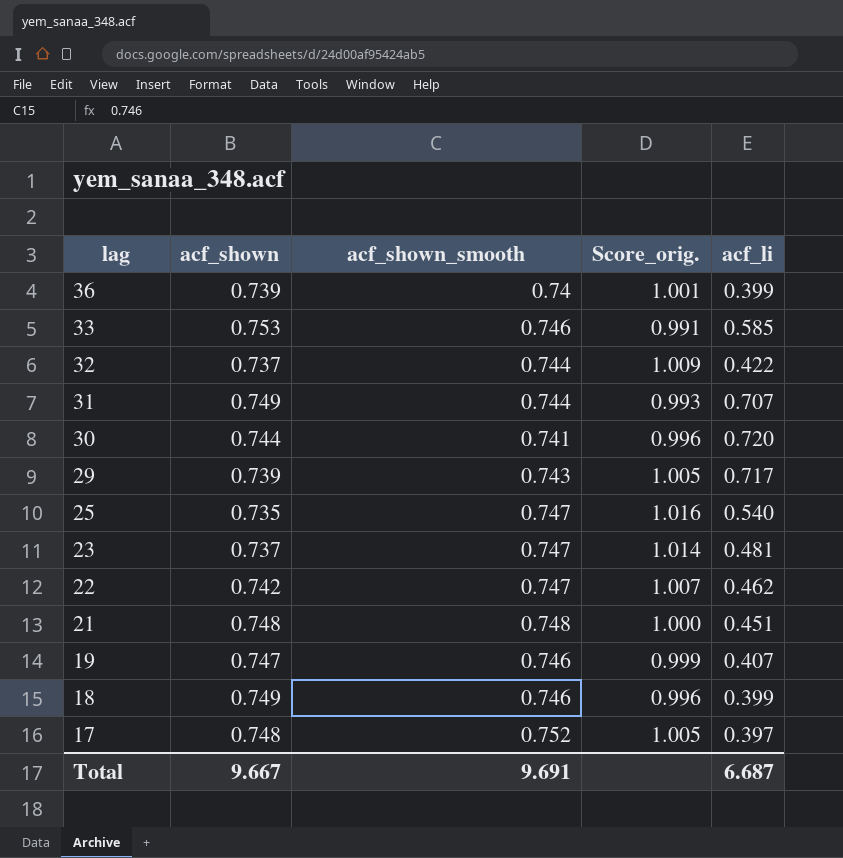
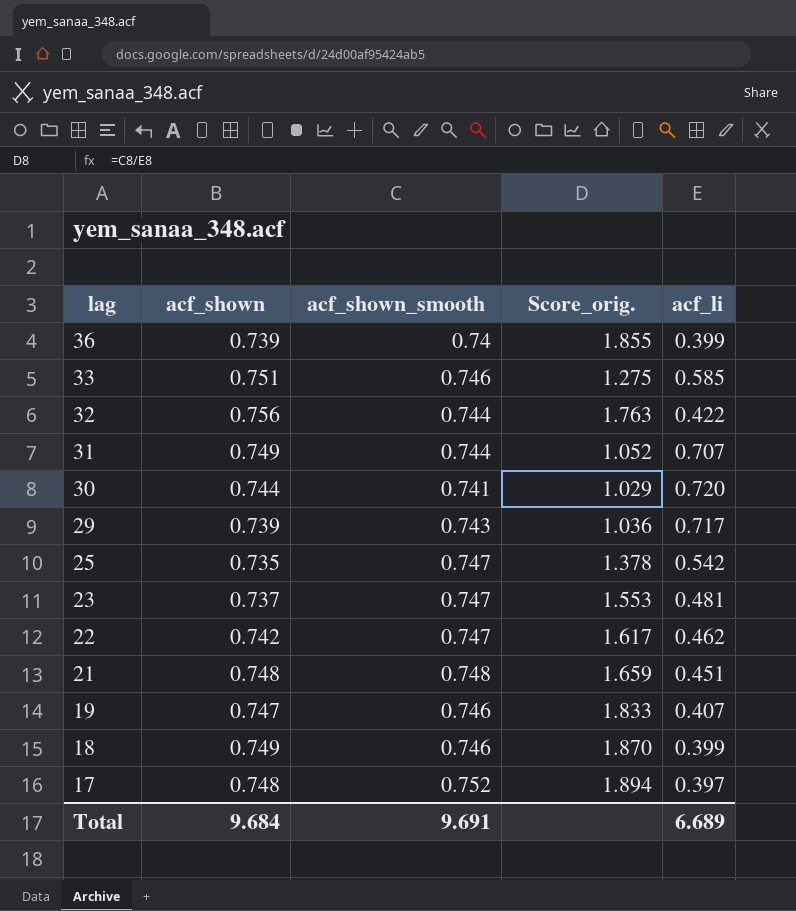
column Score_orig. | formula: [acf_shown_smooth] / [acf_shown] -> [acf_shown_smooth] / [acf_li]
33 | acf_shown: 0.753 -> 0.751
32 | acf_shown: 0.737 -> 0.756
25 | acf_li: 0.540 -> 0.542
Total | acf_shown: 9.667 -> 9.684
Total | acf_li: 6.687 -> 6.689

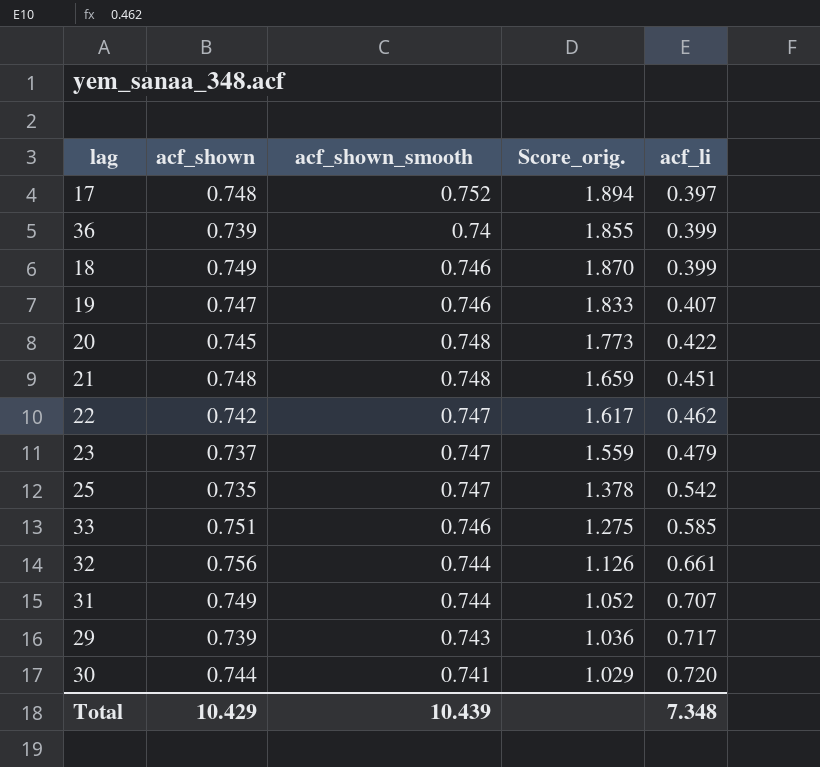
row order: lag descending -> acf_li ascending
row 20: none -> 0.745 | 0.748 | 1.773 | 0.422
23 | Score_orig.: 1.553 -> 1.559
23 | acf_li: 0.481 -> 0.479
32 | Score_orig.: 1.763 -> 1.126
32 | acf_li: 0.422 -> 0.661
Total | acf_shown: 9.684 -> 10.429
Total | acf_shown_smooth: 9.691 -> 10.439
Total | acf_li: 6.689 -> 7.348

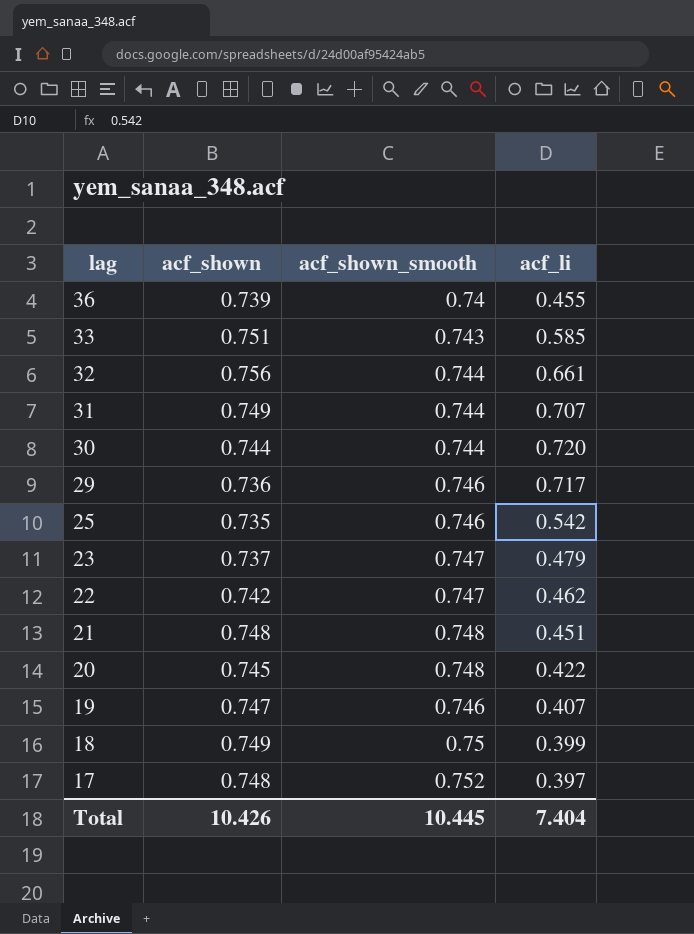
row order: acf_li ascending -> lag descending
column Score_orig. | formula: [acf_shown_smooth] / [acf_li] -> none
36 | acf_li: 0.399 -> 0.455
33 | acf_shown_smooth: 0.746 -> 0.743
30 | acf_shown_smooth: 0.741 -> 0.744
29 | acf_shown: 0.739 -> 0.736
29 | acf_shown_smooth: 0.743 -> 0.746
25 | acf_shown_smooth: 0.747 -> 0.746
18 | acf_shown_smooth: 0.746 -> 0.75
Total | acf_shown: 10.429 -> 10.426
Total | acf_shown_smooth: 10.439 -> 10.445
Total | acf_li: 7.348 -> 7.404

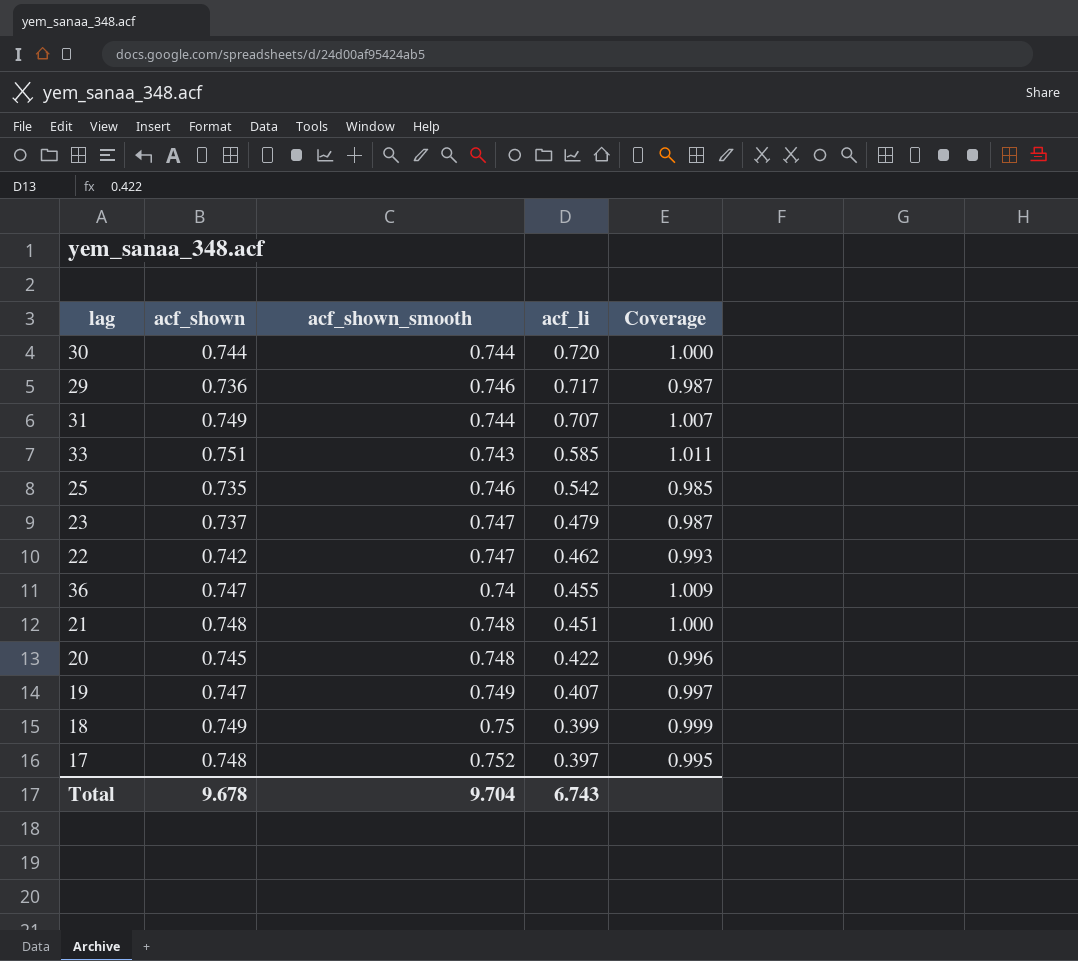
row order: lag descending -> acf_li descending
column Coverage | formula: none -> [acf_shown] / [acf_shown_smooth]
row 32: 0.756 | 0.744 | 0.661 -> none
36 | acf_shown: 0.739 -> 0.747
19 | acf_shown_smooth: 0.746 -> 0.749
Total | acf_shown: 10.426 -> 9.678
Total | acf_shown_smooth: 10.445 -> 9.704
Total | acf_li: 7.404 -> 6.743

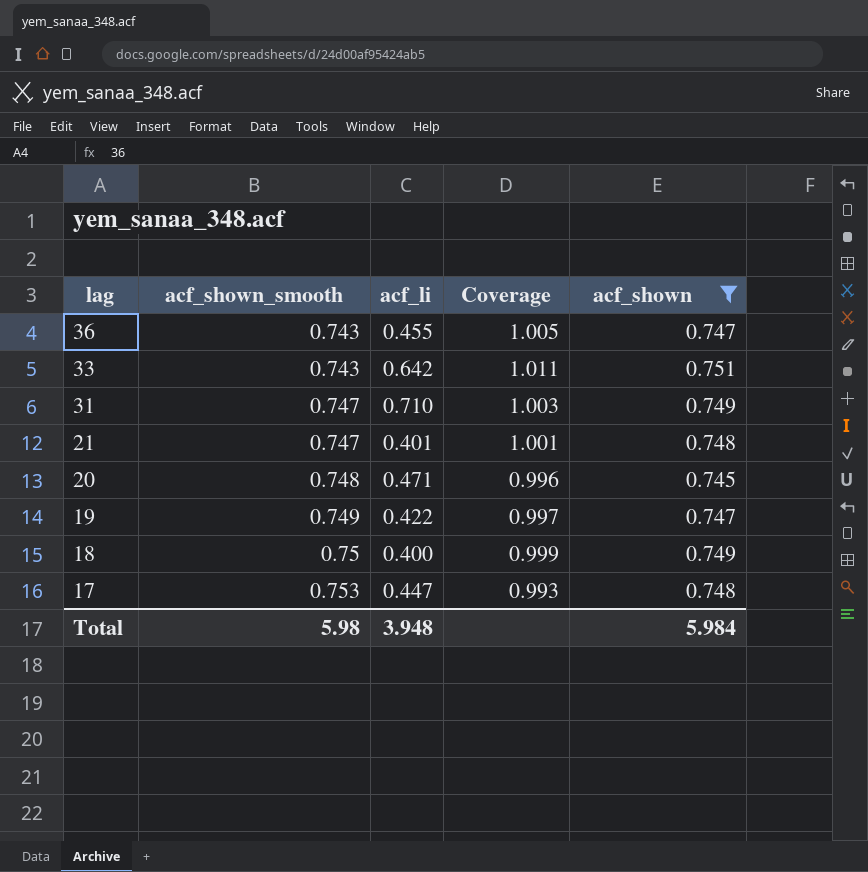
filter: none -> acf_shown >= 0.745
row order: acf_li descending -> lag descending
column acf_shown | position: 2 -> 5
36 | acf_shown_smooth: 0.74 -> 0.743
36 | Coverage: 1.009 -> 1.005
33 | acf_li: 0.585 -> 0.642
31 | acf_shown_smooth: 0.744 -> 0.747
31 | acf_li: 0.707 -> 0.710
31 | Coverage: 1.007 -> 1.003
21 | acf_shown_smooth: 0.748 -> 0.747
21 | acf_li: 0.451 -> 0.401
21 | Coverage: 1.000 -> 1.001
20 | acf_li: 0.422 -> 0.471
19 | acf_li: 0.407 -> 0.422
18 | acf_li: 0.399 -> 0.400
17 | acf_shown_smooth: 0.752 -> 0.753
17 | acf_li: 0.397 -> 0.447
17 | Coverage: 0.995 -> 0.993
Total | acf_shown_smooth: 9.704 -> 5.98
Total | acf_li: 6.743 -> 3.948
Total | acf_shown: 9.678 -> 5.984

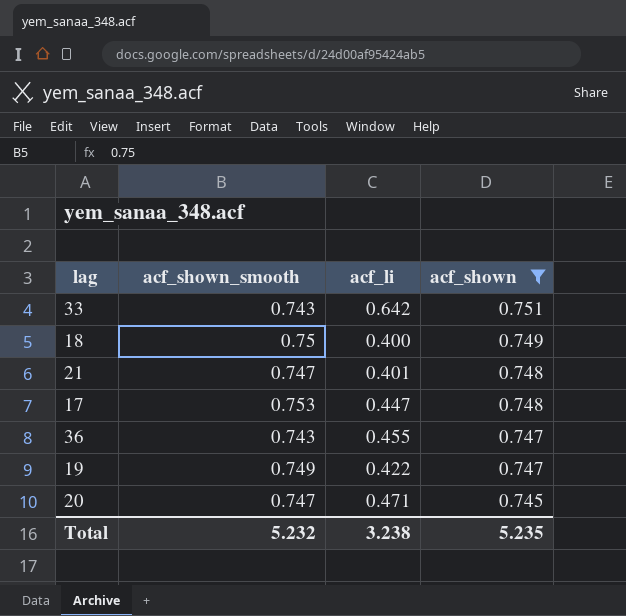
row order: lag descending -> acf_shown descending
column Coverage | formula: [acf_shown] / [acf_shown_smooth] -> none
row 31: 0.747 | 0.710 | 1.003 | 0.749 -> none
20 | acf_shown_smooth: 0.748 -> 0.747
Total | acf_shown_smooth: 5.98 -> 5.232
Total | acf_li: 3.948 -> 3.238
Total | acf_shown: 5.984 -> 5.235

